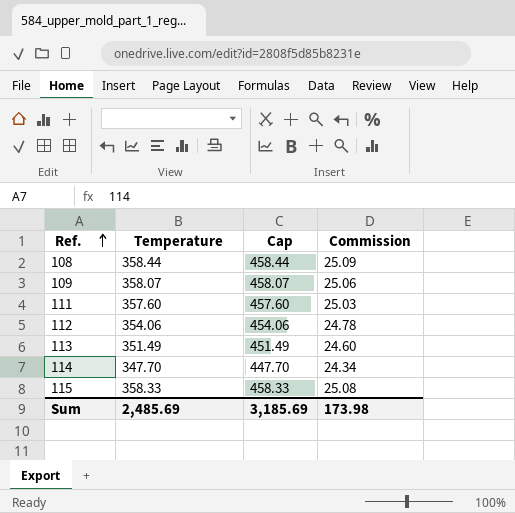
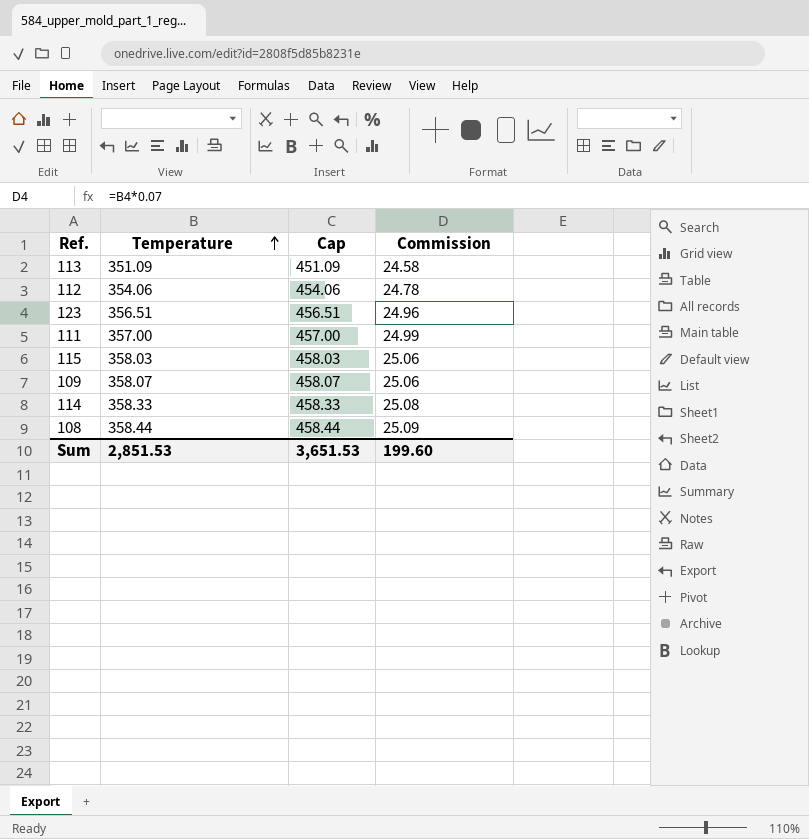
row order: Ref. ascending -> Temperature ascending
113 | Temperature: 351.49 -> 351.09
113 | Cap: 451.49 -> 451.09
113 | Commission: 24.60 -> 24.58
row 123: none -> 356.51 | 456.51 | 24.96
111 | Temperature: 357.60 -> 357.00
111 | Cap: 457.60 -> 457.00
111 | Commission: 25.03 -> 24.99
115 | Temperature: 358.33 -> 358.03
115 | Cap: 458.33 -> 458.03
115 | Commission: 25.08 -> 25.06
114 | Temperature: 347.70 -> 358.33
114 | Cap: 447.70 -> 458.33
114 | Commission: 24.34 -> 25.08
Sum | Temperature: 2,485.69 -> 2,851.53
Sum | Cap: 3,185.69 -> 3,651.53
Sum | Commission: 173.98 -> 199.60

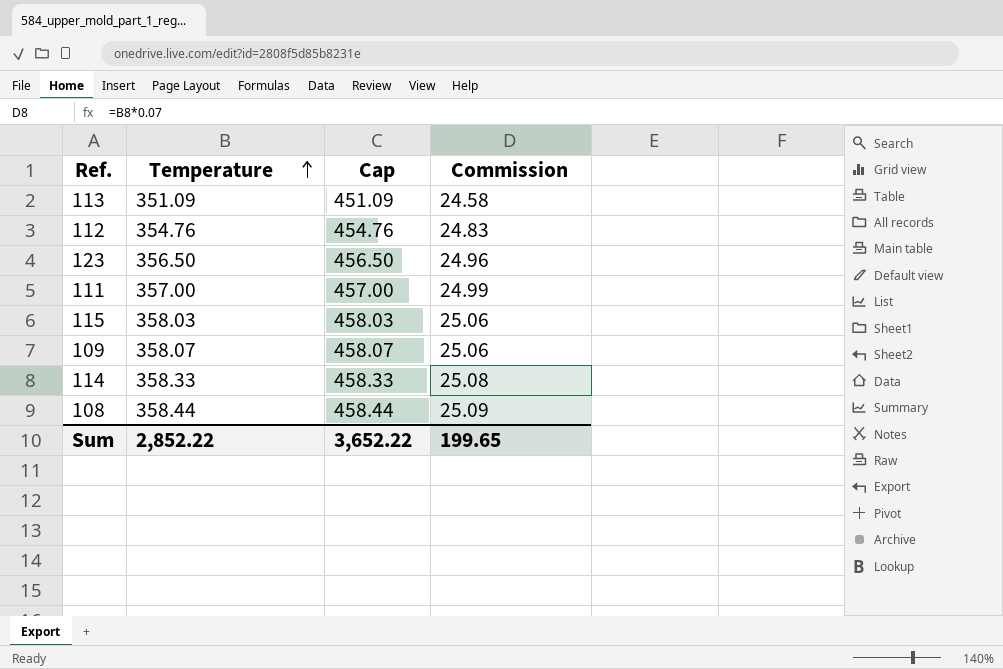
112 | Temperature: 354.06 -> 354.76
112 | Cap: 454.06 -> 454.76
112 | Commission: 24.78 -> 24.83
123 | Temperature: 356.51 -> 356.50
123 | Cap: 456.51 -> 456.50
Sum | Temperature: 2,851.53 -> 2,852.22
Sum | Cap: 3,651.53 -> 3,652.22
Sum | Commission: 199.60 -> 199.65

